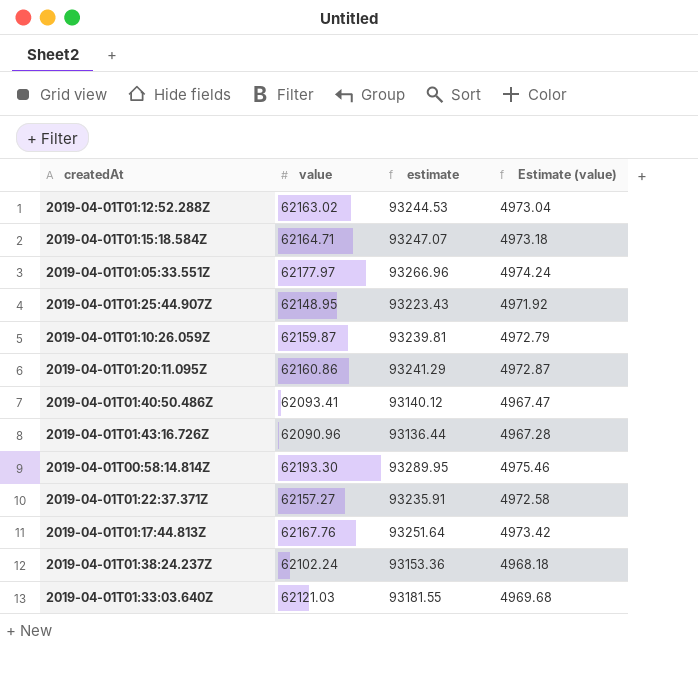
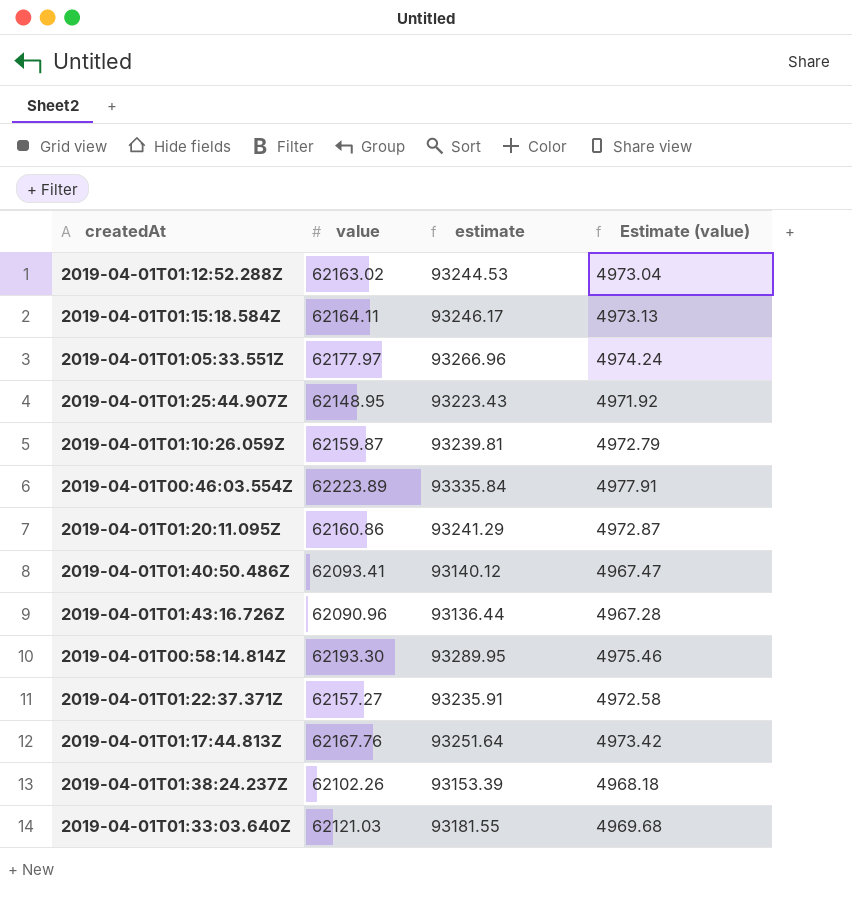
2019-04-01T01:15:18.584Z | value: 62164.71 -> 62164.11
2019-04-01T01:15:18.584Z | estimate: 93247.07 -> 93246.17
2019-04-01T01:15:18.584Z | Estimate (value): 4973.18 -> 4973.13
row 2019-04-01T00:46:03.554Z: none -> 62223.89 | 93335.84 | 4977.91
2019-04-01T01:38:24.237Z | value: 62102.24 -> 62102.26
2019-04-01T01:38:24.237Z | estimate: 93153.36 -> 93153.39

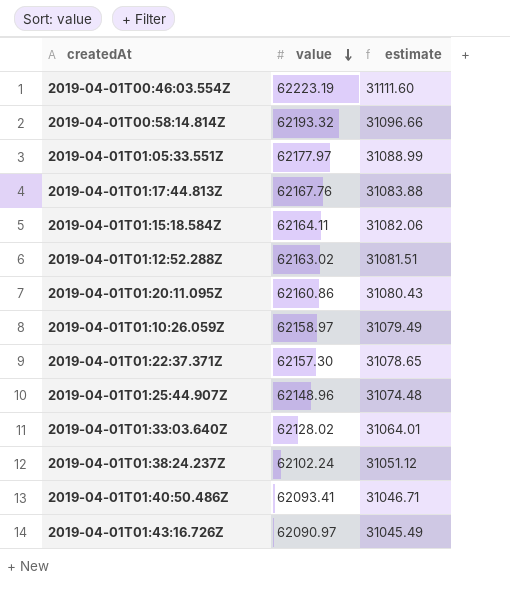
row order: none -> value descending
column Estimate (value) | formula: [value] * 0.08 -> none
column estimate | formula: [value] * 1.5 -> [value] * 0.5
2019-04-01T00:46:03.554Z | value: 62223.89 -> 62223.19
2019-04-01T00:58:14.814Z | value: 62193.30 -> 62193.32
2019-04-01T01:10:26.059Z | value: 62159.87 -> 62158.97
2019-04-01T01:22:37.371Z | value: 62157.27 -> 62157.30
2019-04-01T01:25:44.907Z | value: 62148.95 -> 62148.96
2019-04-01T01:33:03.640Z | value: 62121.03 -> 62128.02
2019-04-01T01:38:24.237Z | value: 62102.26 -> 62102.24
2019-04-01T01:43:16.726Z | value: 62090.96 -> 62090.97

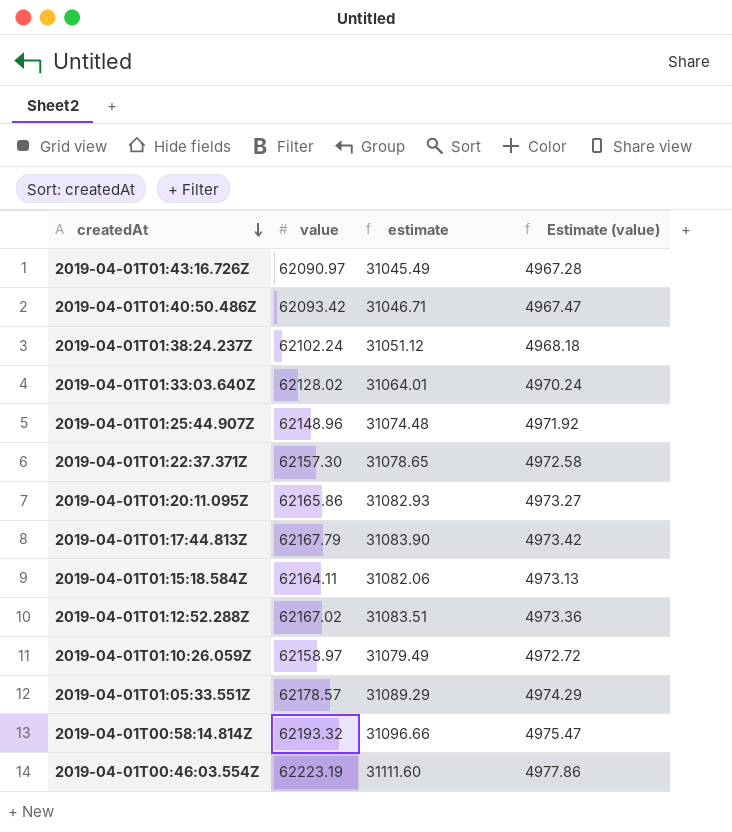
row order: value descending -> createdAt descending
column Estimate (value) | formula: none -> [value] * 0.08
2019-04-01T01:40:50.486Z | value: 62093.41 -> 62093.42
2019-04-01T01:20:11.095Z | value: 62160.86 -> 62165.86
2019-04-01T01:20:11.095Z | estimate: 31080.43 -> 31082.93
2019-04-01T01:17:44.813Z | value: 62167.76 -> 62167.79
2019-04-01T01:17:44.813Z | estimate: 31083.88 -> 31083.90
2019-04-01T01:12:52.288Z | value: 62163.02 -> 62167.02
2019-04-01T01:12:52.288Z | estimate: 31081.51 -> 31083.51
2019-04-01T01:05:33.551Z | value: 62177.97 -> 62178.57
2019-04-01T01:05:33.551Z | estimate: 31088.99 -> 31089.29

